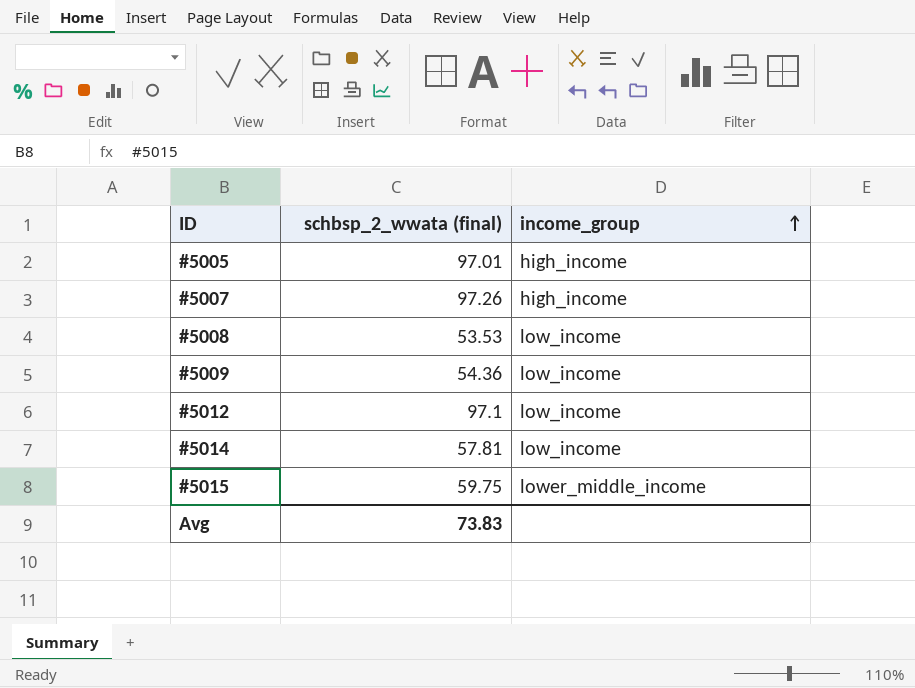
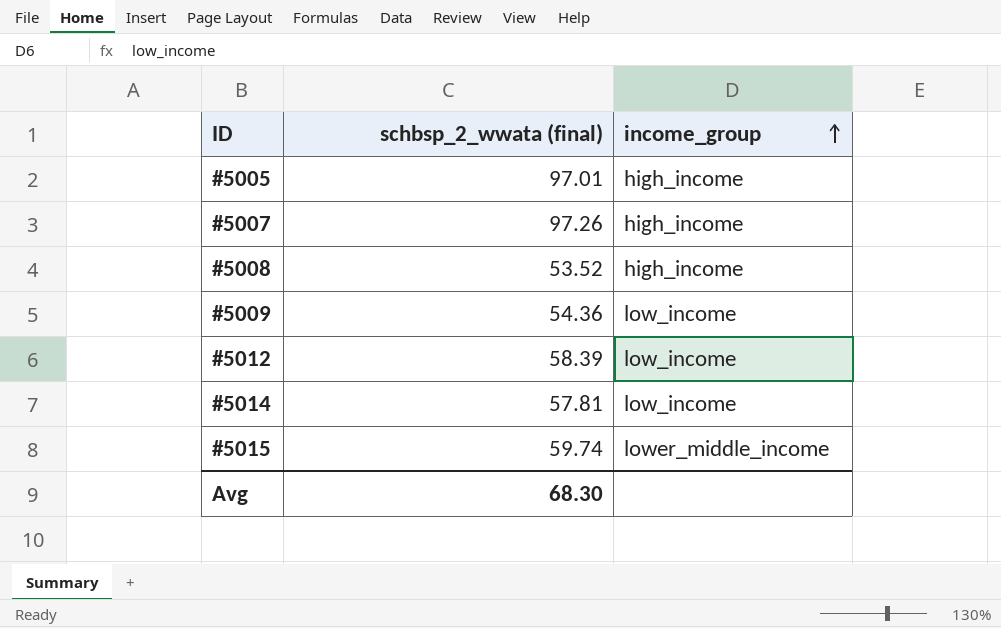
#5008 | schbsp_2_wwata (final): 53.53 -> 53.52
#5008 | income_group: low_income -> high_income
#5012 | schbsp_2_wwata (final): 97.1 -> 58.39
#5015 | schbsp_2_wwata (final): 59.75 -> 59.74
Avg | schbsp_2_wwata (final): 73.83 -> 68.30

